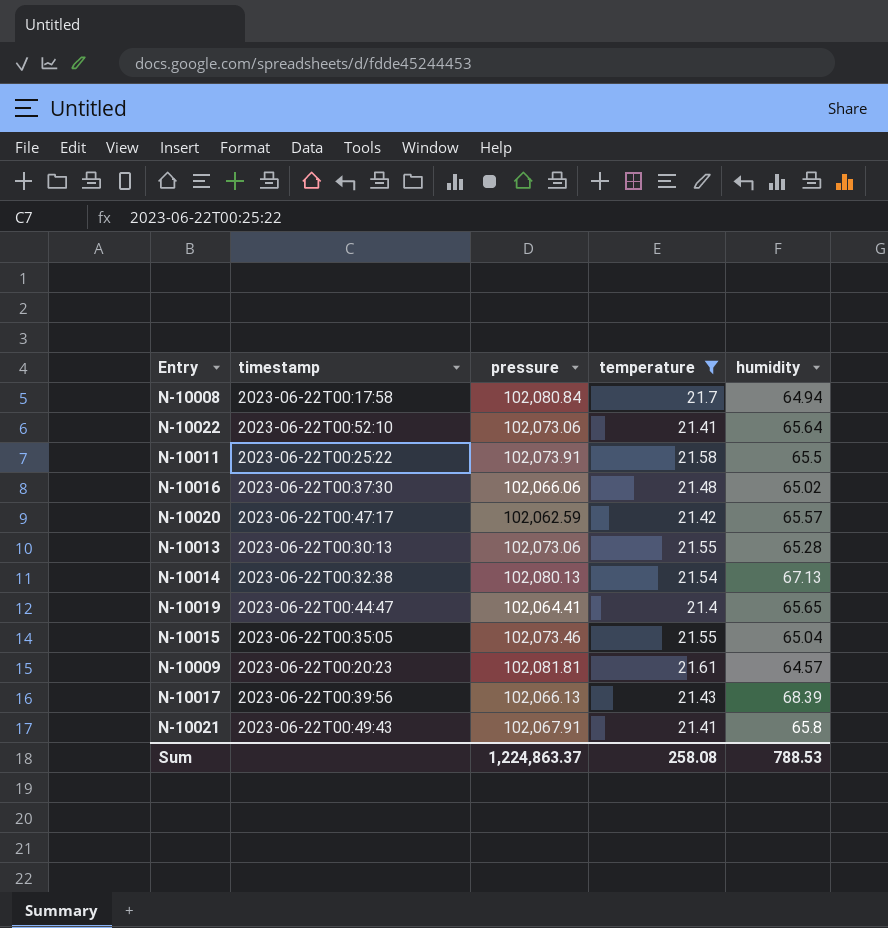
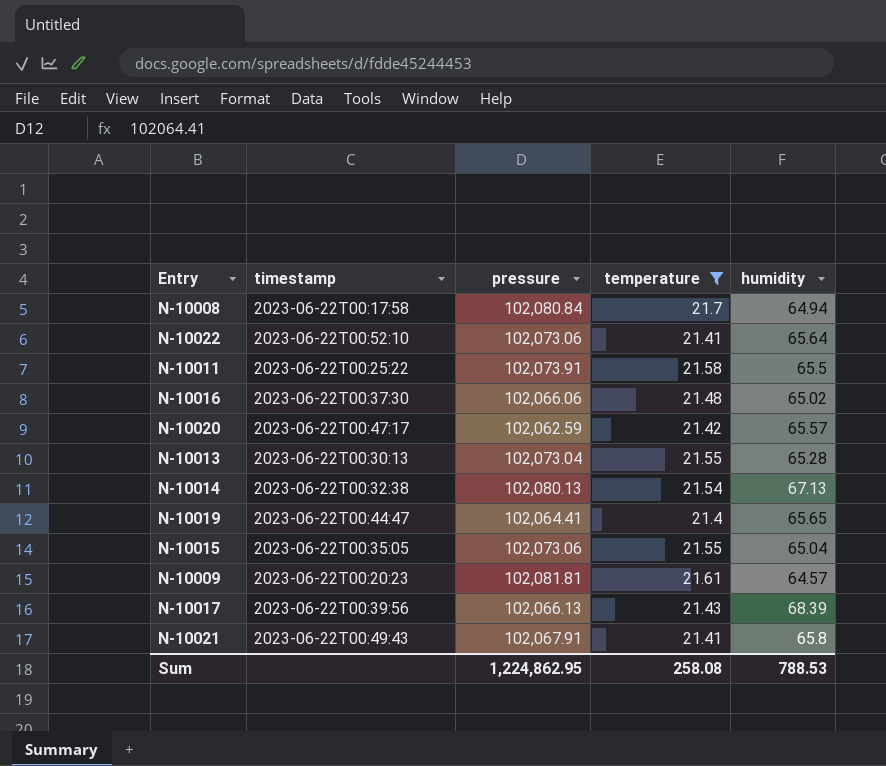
N-10013 | pressure: 102,073.06 -> 102,073.04
N-10015 | pressure: 102,073.46 -> 102,073.06
Sum | pressure: 1,224,863.37 -> 1,224,862.95

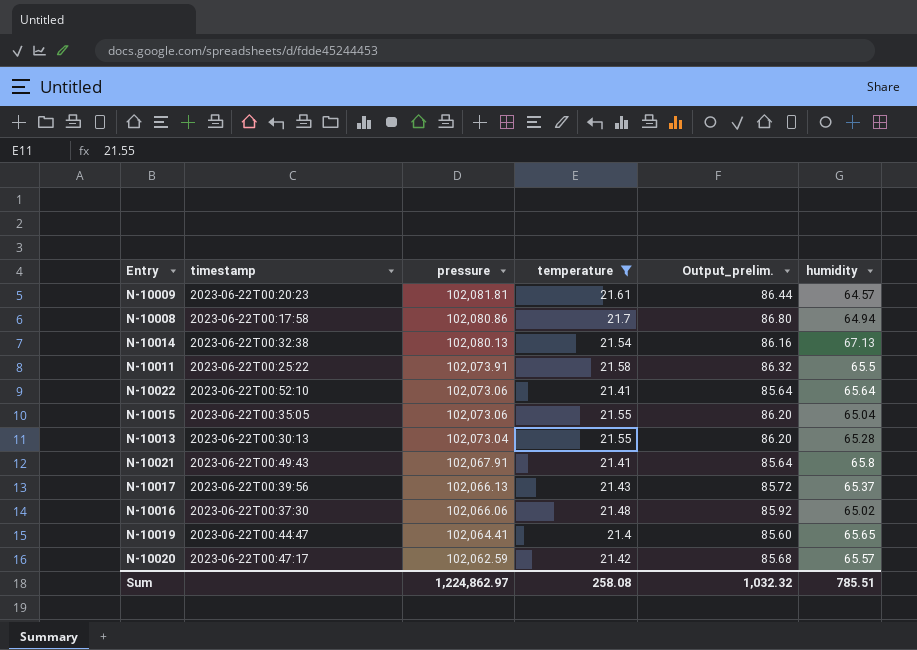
row order: none -> pressure descending
column Output_prelim. | formula: none -> [temperature] * 4
N-10008 | pressure: 102,080.84 -> 102,080.86
N-10017 | humidity: 68.39 -> 65.37
Sum | pressure: 1,224,862.95 -> 1,224,862.97
Sum | humidity: 788.53 -> 785.51

